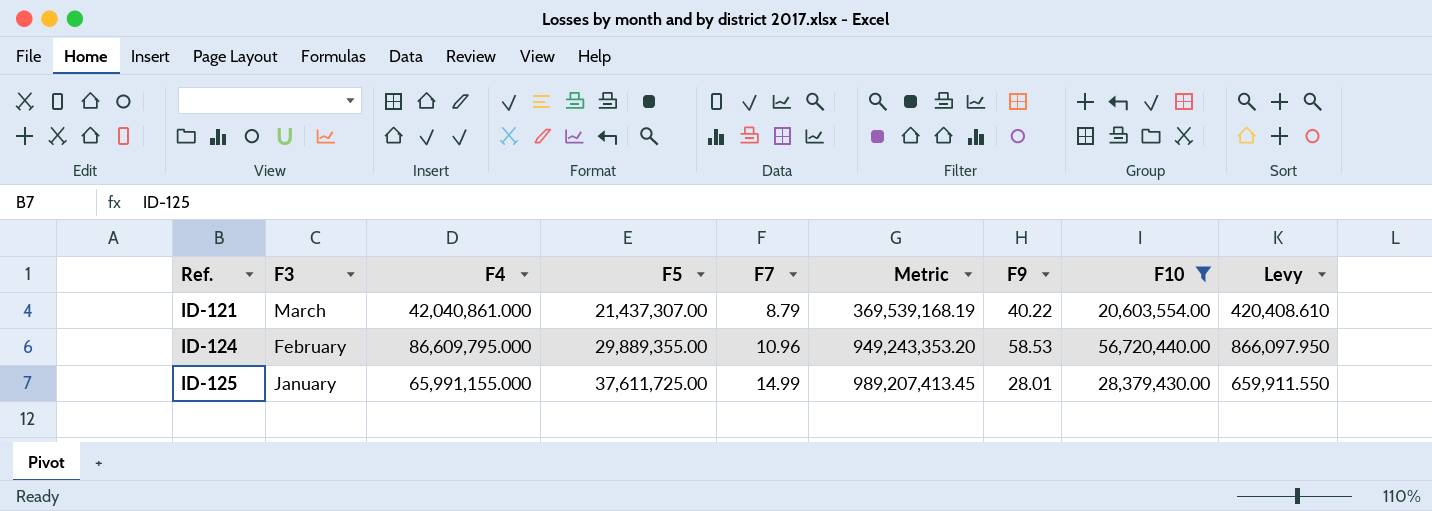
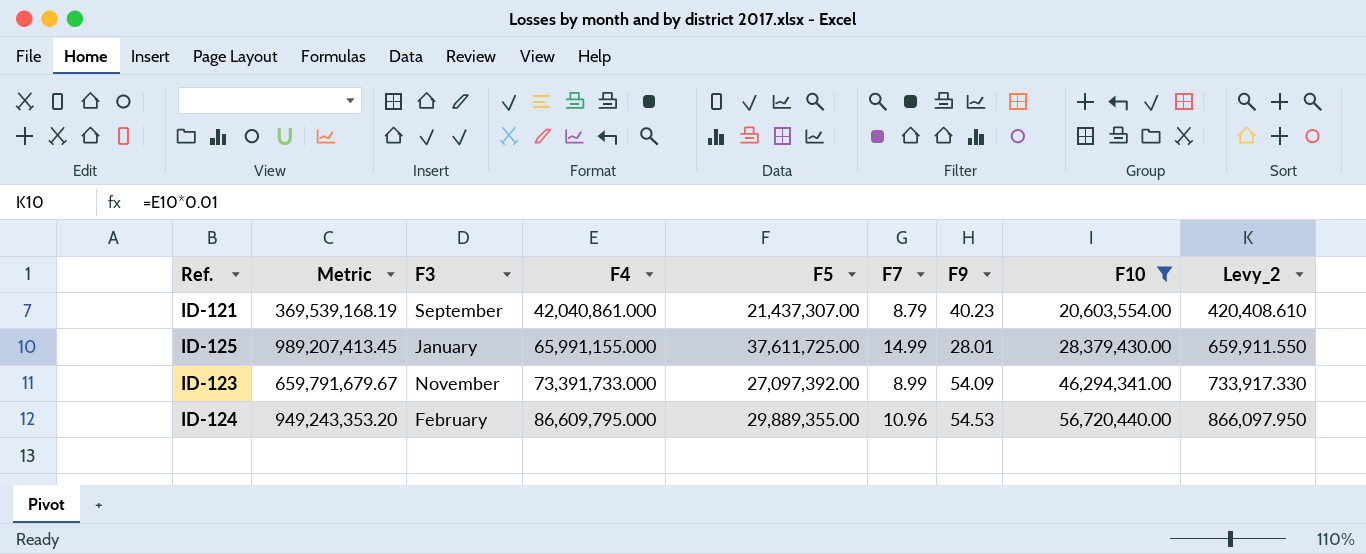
row order: Ref. ascending -> F4 ascending
column Metric | position: 6 -> 2
column name: Levy -> Levy_2
ID-121 | F3: March -> September
ID-121 | F9: 40.22 -> 40.23
row ID-123: none -> 659,791,679.67 | November | 73,391,733.000 | 27,097,392.00 | 8.99 | 54.09 | 46,294,341.00 | 733,917.330
ID-124 | F9: 58.53 -> 54.53

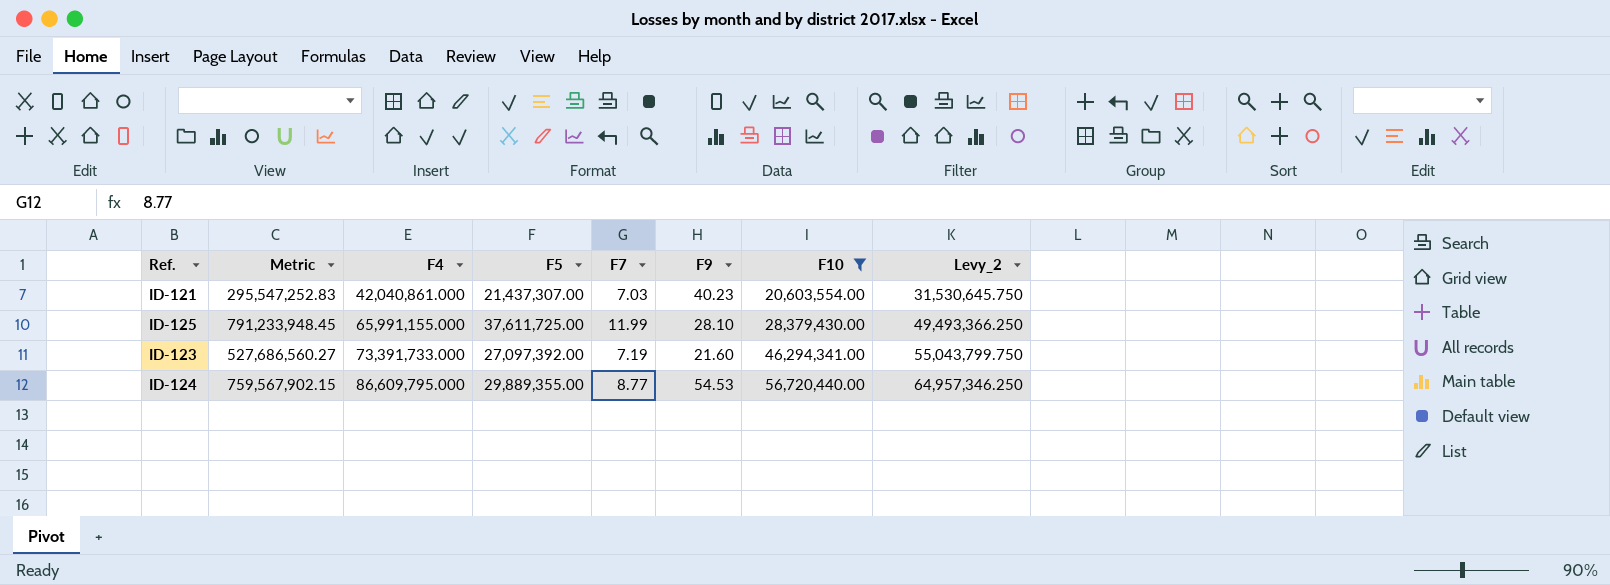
column F3 | position: 3 -> none
column Levy_2 | formula: [F4] * 0.01 -> [F4] * 0.75
ID-121 | Metric: 369,539,168.19 -> 295,547,252.83
ID-121 | F7: 8.79 -> 7.03
ID-125 | Metric: 989,207,413.45 -> 791,233,948.45
ID-125 | F7: 14.99 -> 11.99
ID-125 | F9: 28.01 -> 28.10
ID-123 | Metric: 659,791,679.67 -> 527,686,560.27
ID-123 | F7: 8.99 -> 7.19
ID-123 | F9: 54.09 -> 21.60
ID-124 | Metric: 949,243,353.20 -> 759,567,902.15
ID-124 | F7: 10.96 -> 8.77

